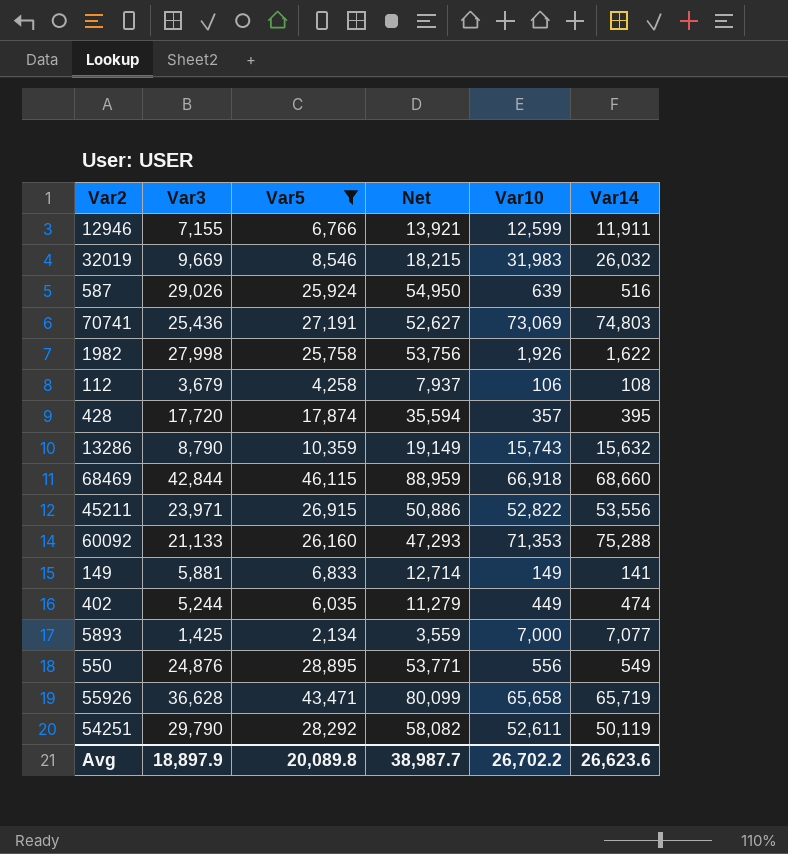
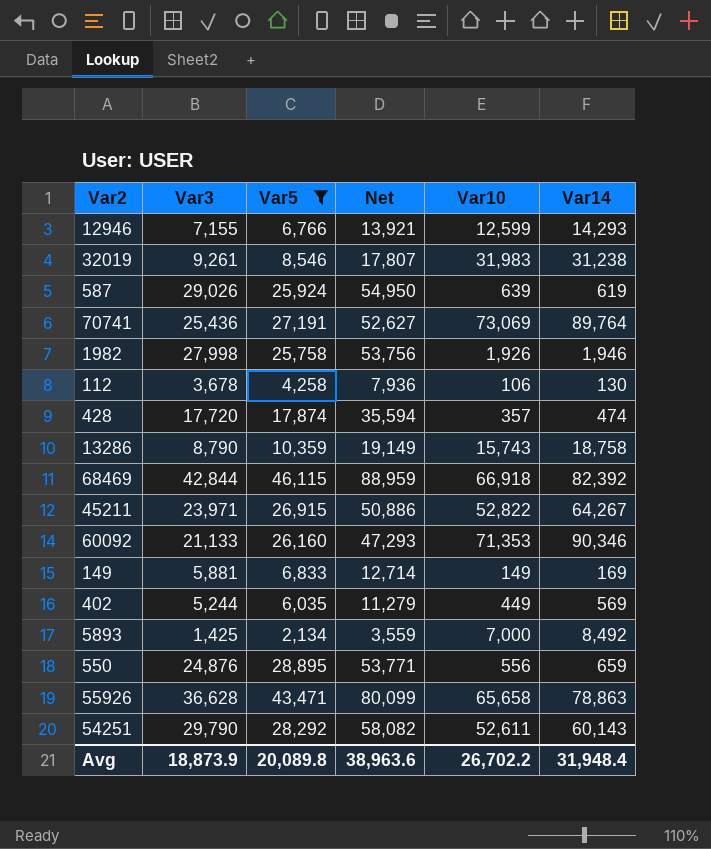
12946 | Var14: 11,911 -> 14,293
32019 | Var3: 9,669 -> 9,261
32019 | Net: 18,215 -> 17,807
32019 | Var14: 26,032 -> 31,238
587 | Var14: 516 -> 619
70741 | Var14: 74,803 -> 89,764
1982 | Var14: 1,622 -> 1,946
112 | Var3: 3,679 -> 3,678
112 | Net: 7,937 -> 7,936
112 | Var14: 108 -> 130
428 | Var14: 395 -> 474
13286 | Var14: 15,632 -> 18,758
68469 | Var14: 68,660 -> 82,392
45211 | Var14: 53,556 -> 64,267
60092 | Var14: 75,288 -> 90,346
149 | Var14: 141 -> 169
402 | Var14: 474 -> 569
5893 | Var14: 7,077 -> 8,492
550 | Var14: 549 -> 659
55926 | Var14: 65,719 -> 78,863
54251 | Var14: 50,119 -> 60,143
Avg | Var3: 18,897.9 -> 18,873.9
Avg | Net: 38,987.7 -> 38,963.6
Avg | Var14: 26,623.6 -> 31,948.4

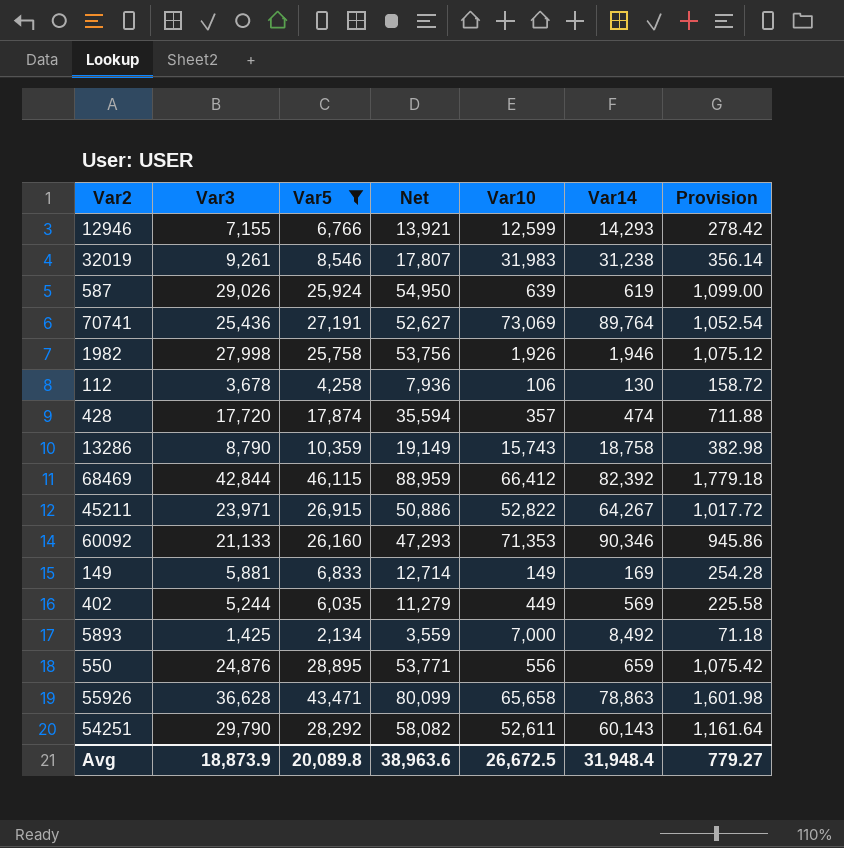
column Provision | formula: none -> [Net] * 0.02
68469 | Var10: 66,918 -> 66,412
Avg | Var10: 26,702.2 -> 26,672.5

